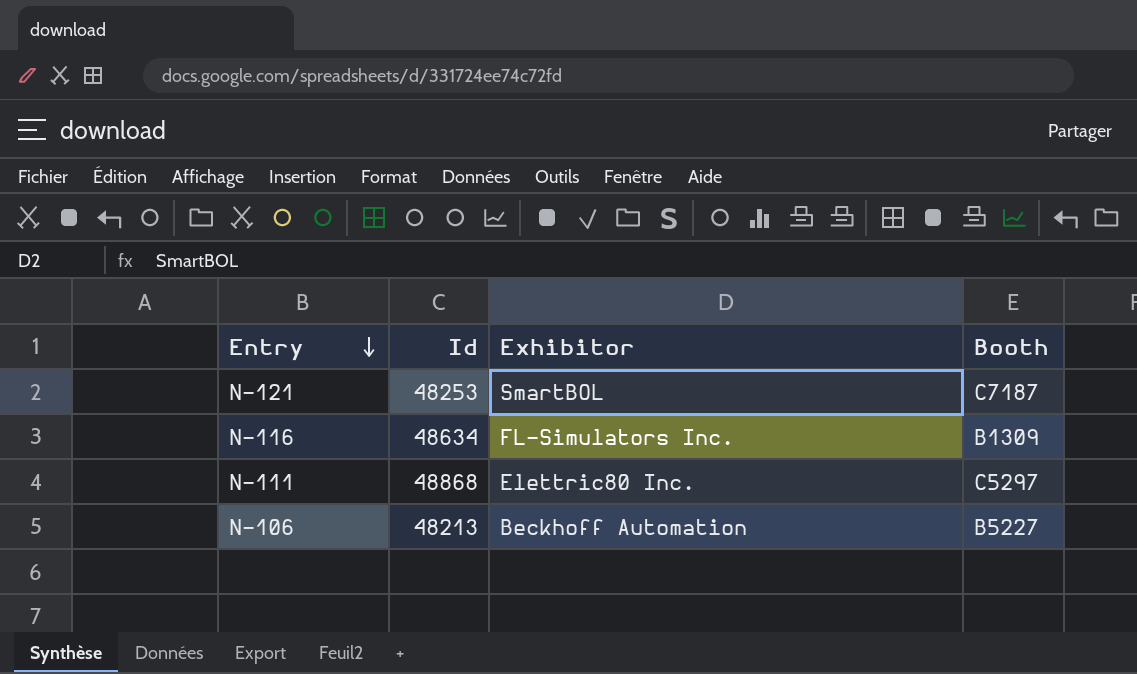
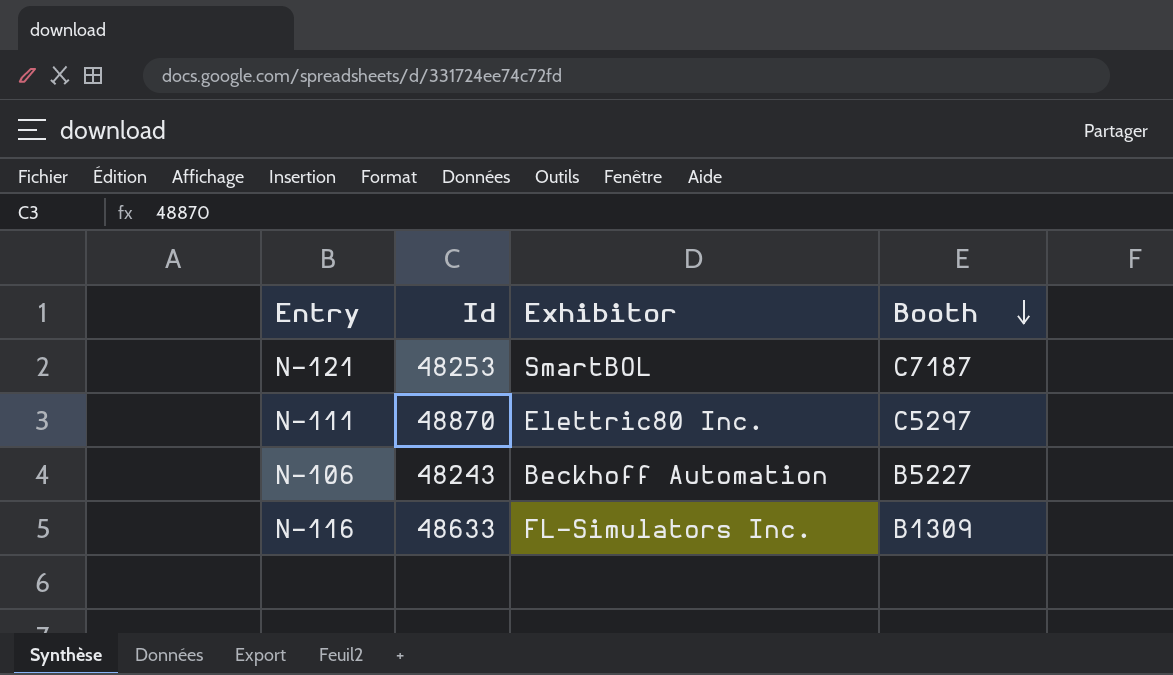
row order: Entry descending -> Booth descending
N-111 | Id: 48868 -> 48870
N-106 | Id: 48213 -> 48243
N-116 | Id: 48634 -> 48633

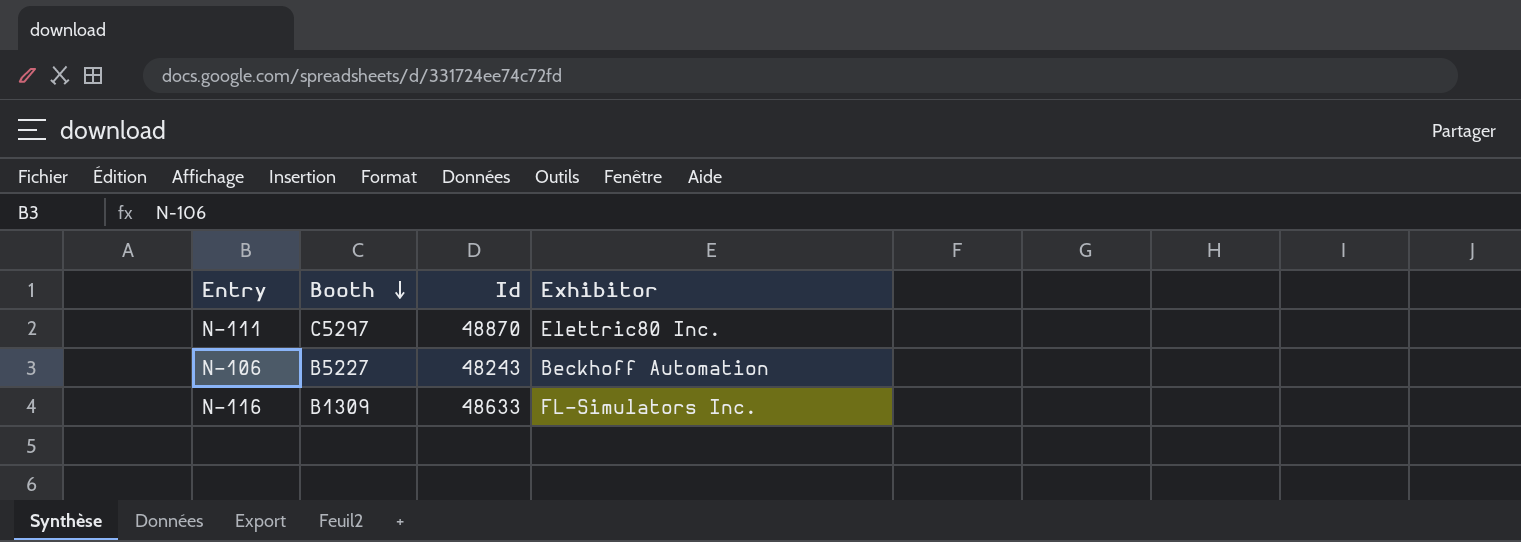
column Booth | position: 4 -> 2
row N-121: 48253 | SmartBOL | C7187 -> none

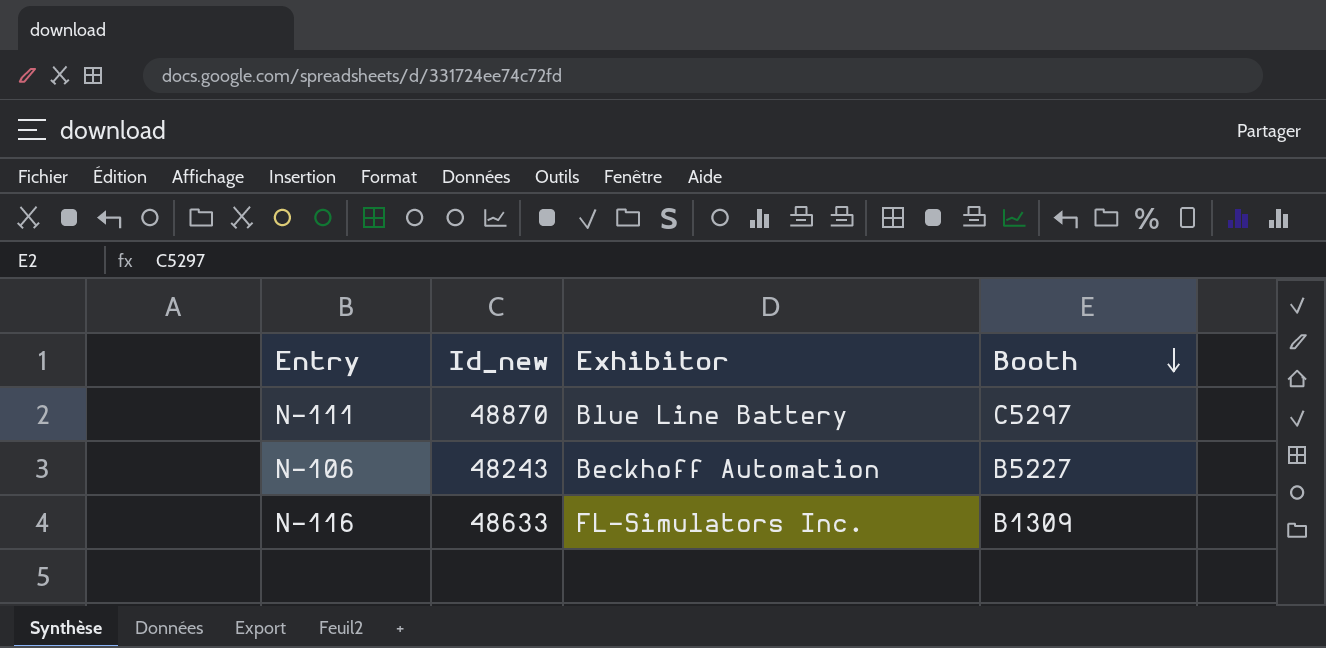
column name: Id -> Id_new
column Booth | position: 2 -> 4
N-111 | Exhibitor: Elettric80 Inc. -> Blue Line Battery

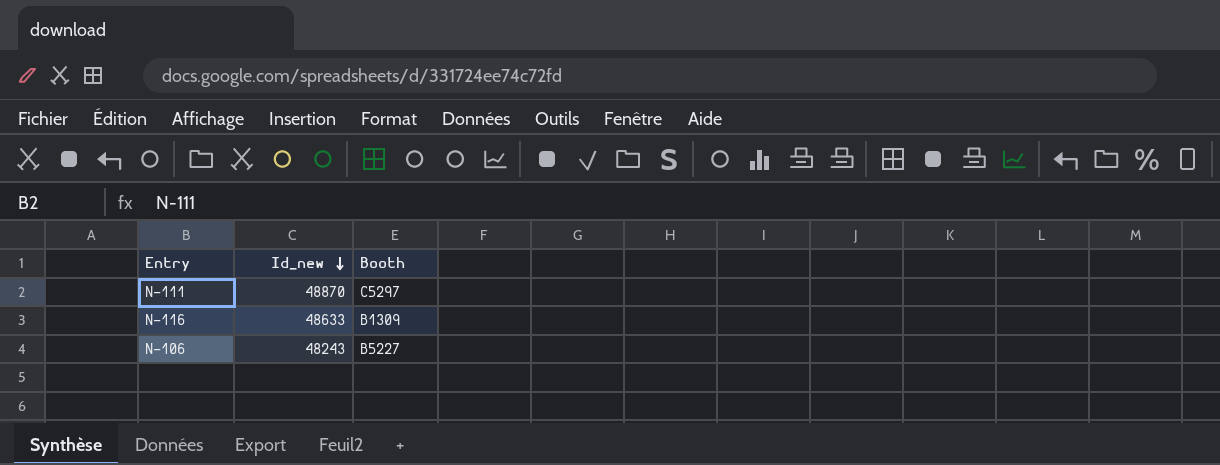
row order: Booth descending -> Id_new descending
column Exhibitor | position: 3 -> none

